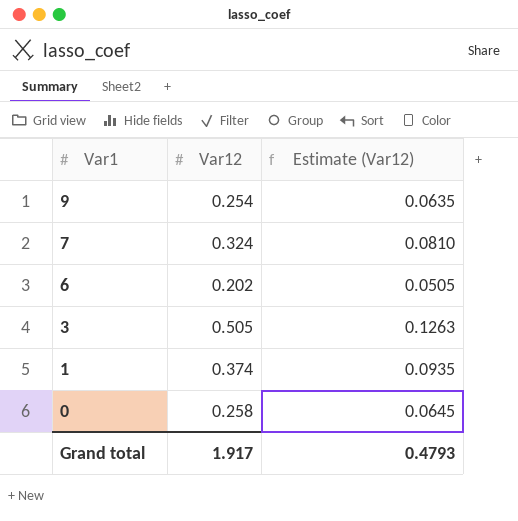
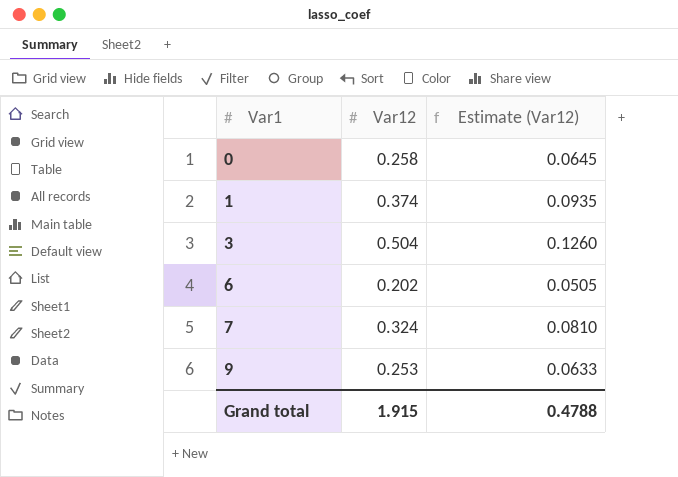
row order: Var1 descending -> Var1 ascending
3 | Var12: 0.505 -> 0.504
3 | Estimate (Var12): 0.1263 -> 0.1260
9 | Var12: 0.254 -> 0.253
9 | Estimate (Var12): 0.0635 -> 0.0633
Grand total | Var12: 1.917 -> 1.915
Grand total | Estimate (Var12): 0.4793 -> 0.4788

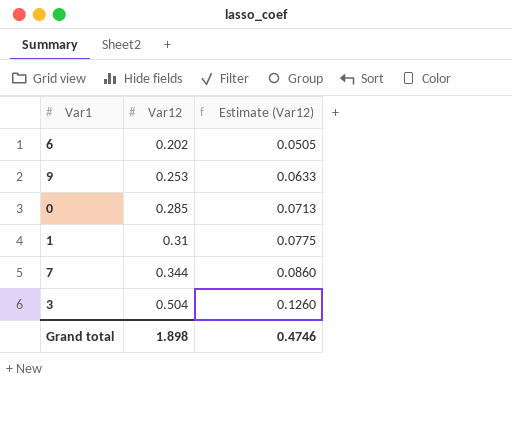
row order: Var1 ascending -> Var12 ascending
0 | Var12: 0.258 -> 0.285
0 | Estimate (Var12): 0.0645 -> 0.0713
1 | Var12: 0.374 -> 0.31
1 | Estimate (Var12): 0.0935 -> 0.0775
7 | Var12: 0.324 -> 0.344
7 | Estimate (Var12): 0.0810 -> 0.0860
Grand total | Var12: 1.915 -> 1.898
Grand total | Estimate (Var12): 0.4788 -> 0.4746

